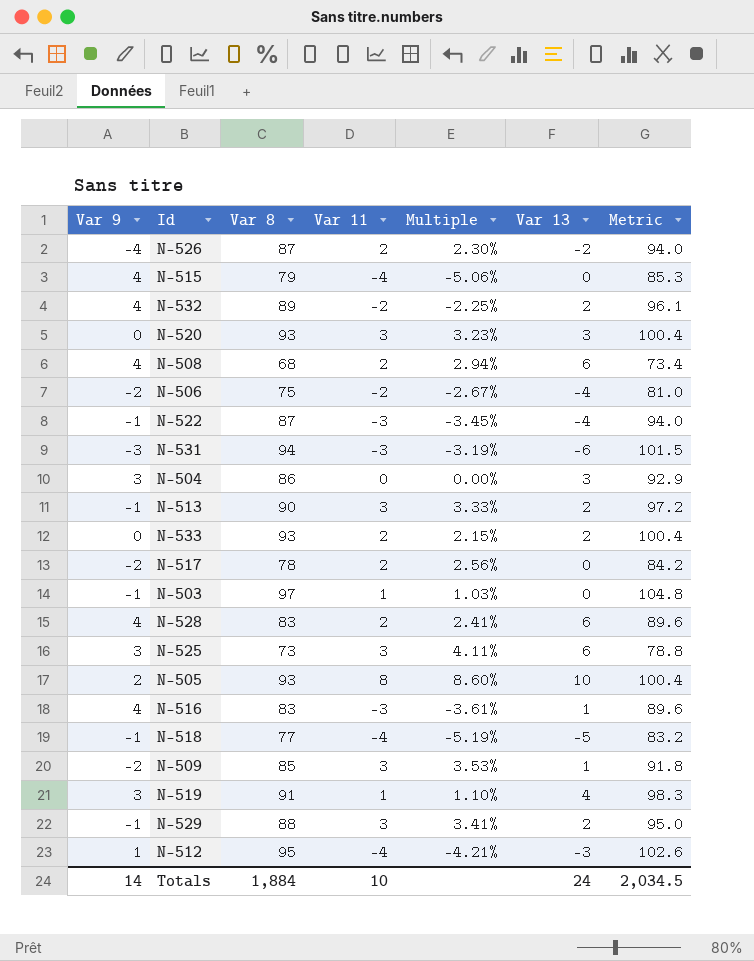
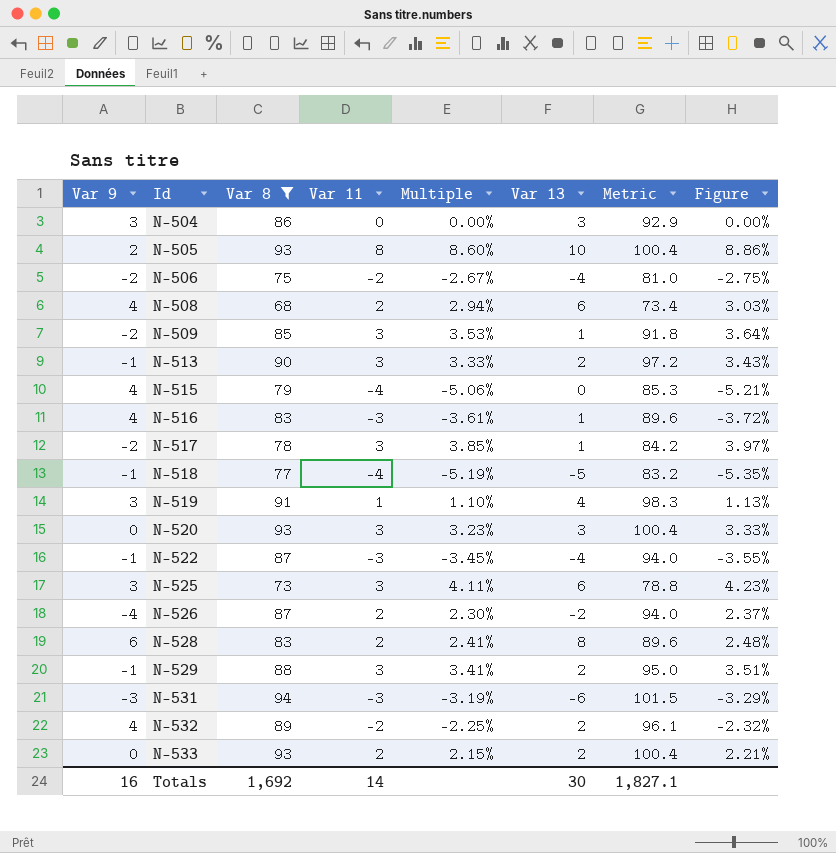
filter: none -> Var 8 <= 94
row order: none -> Id ascending
column Figure | formula: none -> [Multiple] * 1.03
N-517 | Var 11: 2 -> 3
N-517 | Multiple: 2.56% -> 3.85%
N-517 | Var 13: 0 -> 1
N-528 | Var 9: 4 -> 6
N-528 | Var 13: 6 -> 8
Totals | Var 9: 14 -> 16
Totals | Var 8: 1,884 -> 1,692
Totals | Var 11: 10 -> 14
Totals | Var 13: 24 -> 30
Totals | Metric: 2,034.5 -> 1,827.1

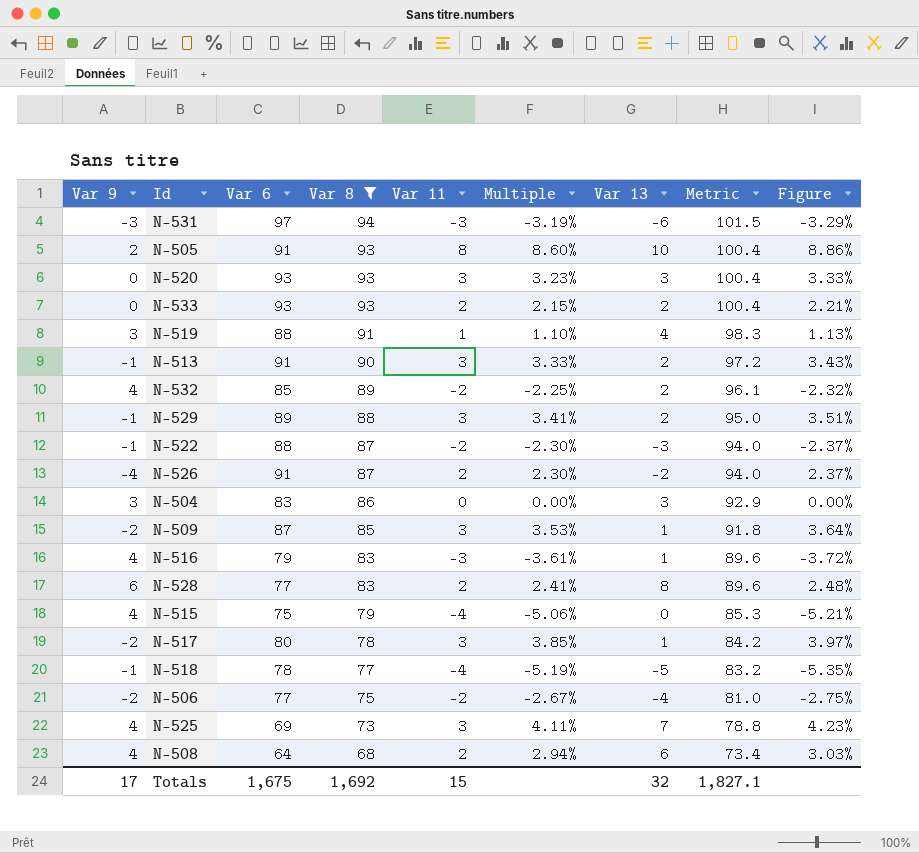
row order: Id ascending -> Var 8 descending
column Var 6 | formula: none -> [Var 8] - [Var 9]
N-522 | Var 11: -3 -> -2
N-522 | Multiple: -3.45% -> -2.30%
N-522 | Var 13: -4 -> -3
N-522 | Figure: -3.55% -> -2.37%
N-525 | Var 9: 3 -> 4
N-525 | Var 13: 6 -> 7
Totals | Var 9: 16 -> 17
Totals | Var 11: 14 -> 15
Totals | Var 13: 30 -> 32

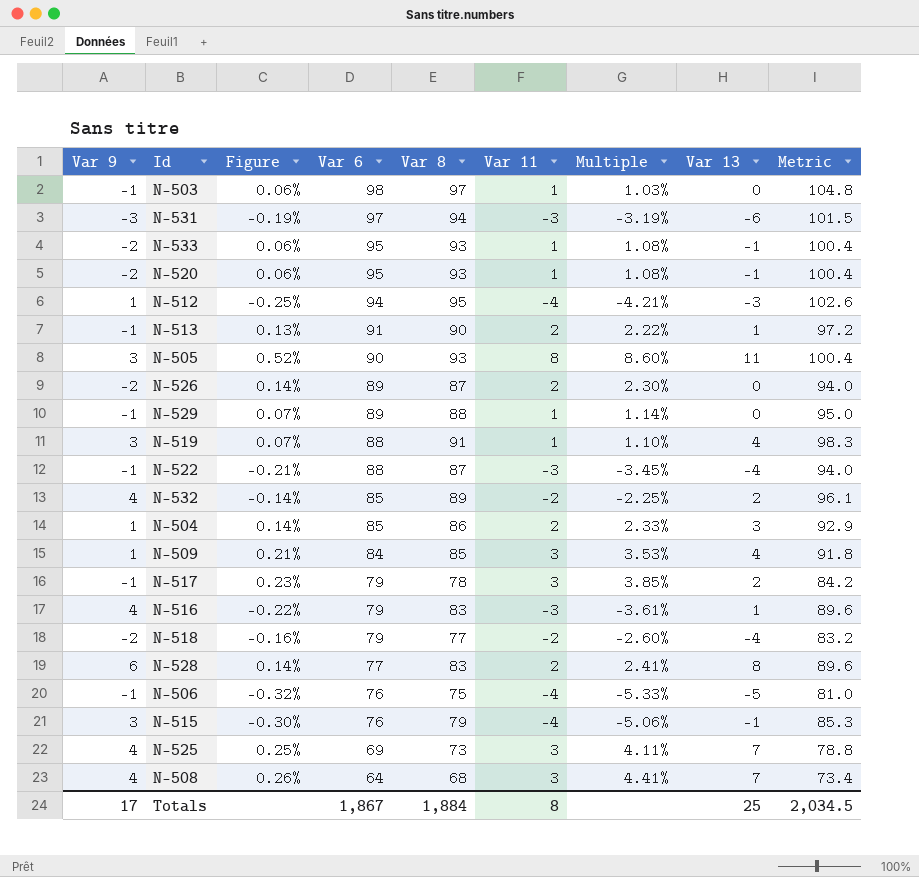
filter: Var 8 <= 94 -> none
row order: Var 8 descending -> Var 6 descending
column Figure | formula: [Multiple] * 1.03 -> [Multiple] * 0.06
column Figure | position: 9 -> 3
N-533 | Var 9: 0 -> -2
N-533 | Var 6: 93 -> 95
N-533 | Var 11: 2 -> 1
N-533 | Multiple: 2.15% -> 1.08%
N-533 | Var 13: 2 -> -1
N-520 | Var 9: 0 -> -2
N-520 | Var 6: 93 -> 95
N-520 | Var 11: 3 -> 1
N-520 | Multiple: 3.23% -> 1.08%
N-520 | Var 13: 3 -> -1
N-513 | Var 11: 3 -> 2
N-513 | Multiple: 3.33% -> 2.22%
N-513 | Var 13: 2 -> 1
N-505 | Var 9: 2 -> 3
N-505 | Var 6: 91 -> 90
N-505 | Var 13: 10 -> 11
N-526 | Var 9: -4 -> -2
N-526 | Var 6: 91 -> 89
N-526 | Var 13: -2 -> 0
N-529 | Var 11: 3 -> 1
N-529 | Multiple: 3.41% -> 1.14%
N-529 | Var 13: 2 -> 0
N-522 | Var 11: -2 -> -3
N-522 | Multiple: -2.30% -> -3.45%
N-522 | Var 13: -3 -> -4
N-504 | Var 9: 3 -> 1
N-504 | Var 6: 83 -> 85
N-504 | Var 11: 0 -> 2
N-504 | Multiple: 0.00% -> 2.33%
N-509 | Var 9: -2 -> 1
N-509 | Var 6: 87 -> 84
N-509 | Var 13: 1 -> 4
N-517 | Var 9: -2 -> -1
N-517 | Var 6: 80 -> 79
N-517 | Var 13: 1 -> 2
N-518 | Var 9: -1 -> -2
N-518 | Var 6: 78 -> 79
N-518 | Var 11: -4 -> -2
N-518 | Multiple: -5.19% -> -2.60%
N-518 | Var 13: -5 -> -4
N-506 | Var 9: -2 -> -1
N-506 | Var 6: 77 -> 76
N-506 | Var 11: -2 -> -4
N-506 | Multiple: -2.67% -> -5.33%
N-506 | Var 13: -4 -> -5
N-515 | Var 9: 4 -> 3
N-515 | Var 6: 75 -> 76
N-515 | Var 13: 0 -> -1
N-508 | Var 11: 2 -> 3
N-508 | Multiple: 2.94% -> 4.41%
N-508 | Var 13: 6 -> 7
Totals | Var 6: 1,675 -> 1,867
Totals | Var 8: 1,692 -> 1,884
Totals | Var 11: 15 -> 8
Totals | Var 13: 32 -> 25
Totals | Metric: 1,827.1 -> 2,034.5

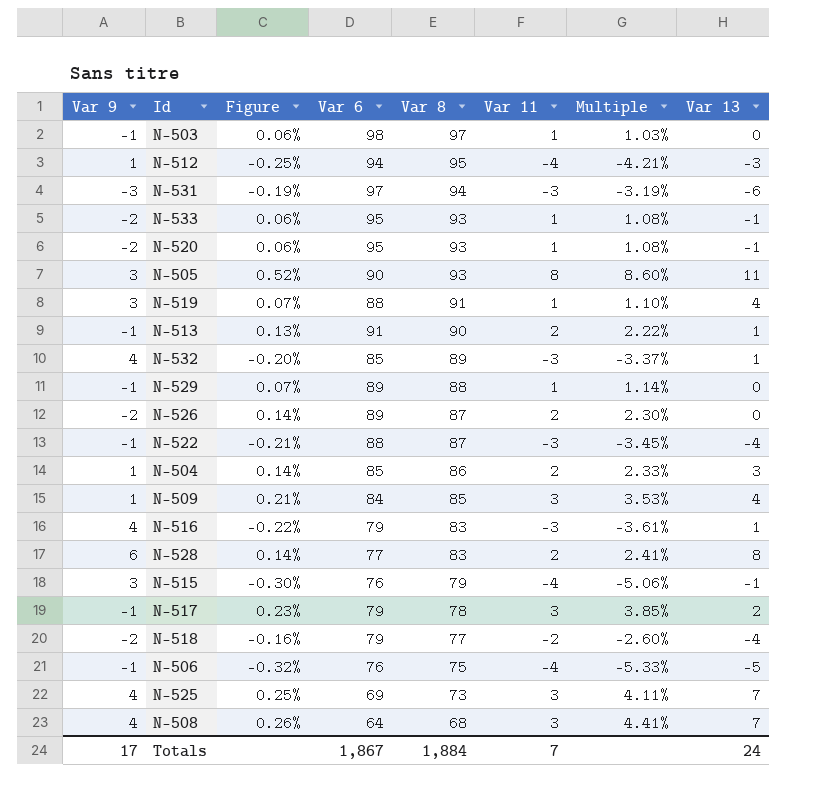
row order: Var 6 descending -> Var 8 descending
column Metric | formula: [Var 8] * 1.08 -> none
N-532 | Figure: -0.14% -> -0.20%
N-532 | Var 11: -2 -> -3
N-532 | Multiple: -2.25% -> -3.37%
N-532 | Var 13: 2 -> 1
Totals | Var 11: 8 -> 7
Totals | Var 13: 25 -> 24

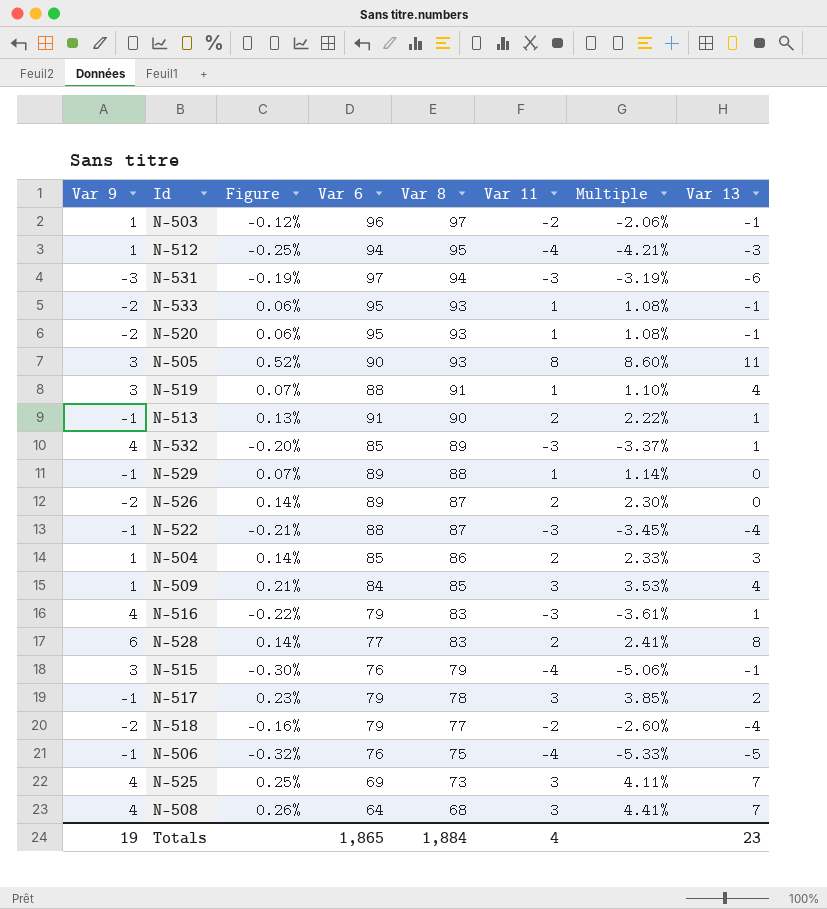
N-503 | Var 9: -1 -> 1
N-503 | Figure: 0.06% -> -0.12%
N-503 | Var 6: 98 -> 96
N-503 | Var 11: 1 -> -2
N-503 | Multiple: 1.03% -> -2.06%
N-503 | Var 13: 0 -> -1
Totals | Var 9: 17 -> 19
Totals | Var 6: 1,867 -> 1,865
Totals | Var 11: 7 -> 4
Totals | Var 13: 24 -> 23

